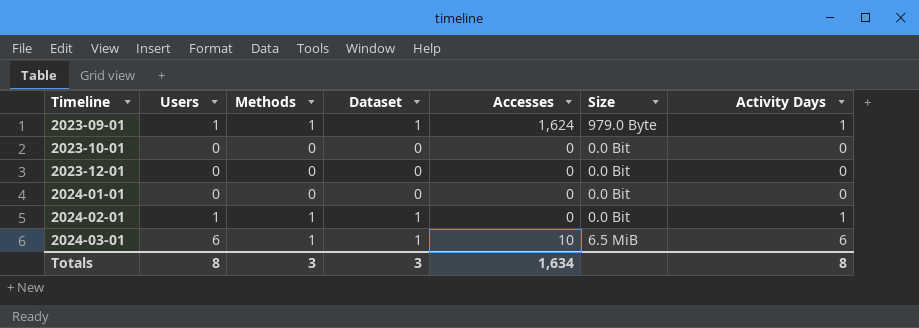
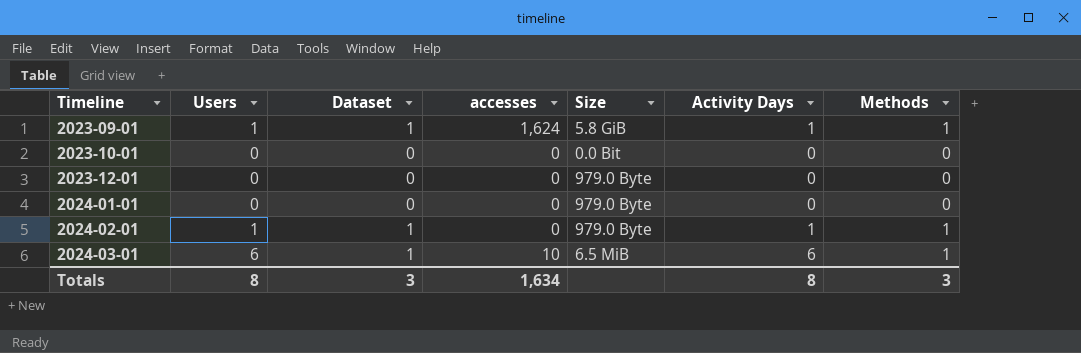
column name: Accesses -> accesses
column Methods | position: 3 -> 7
2023-09-01 | Size: 979.0 Byte -> 5.8 GiB
2023-12-01 | Size: 0.0 Bit -> 979.0 Byte
2024-01-01 | Size: 0.0 Bit -> 979.0 Byte
2024-02-01 | Size: 0.0 Bit -> 979.0 Byte

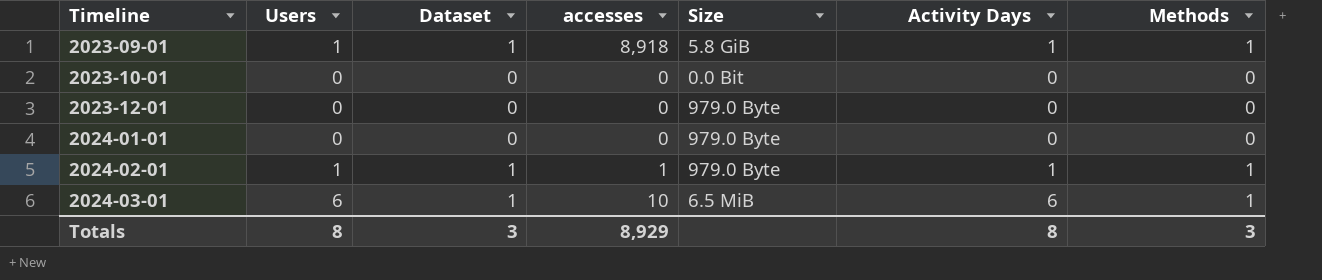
2023-09-01 | accesses: 1,624 -> 8,918
2024-02-01 | accesses: 0 -> 1
Totals | accesses: 1,634 -> 8,929

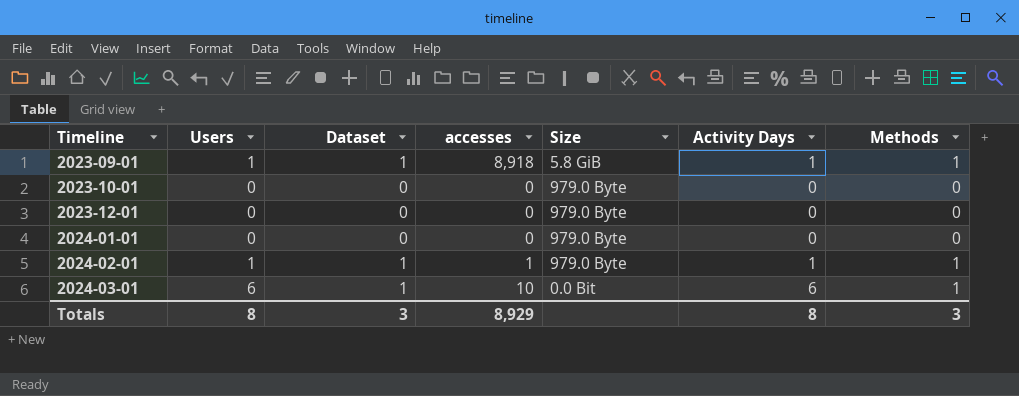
2023-10-01 | Size: 0.0 Bit -> 979.0 Byte
2024-03-01 | Size: 6.5 MiB -> 0.0 Bit

